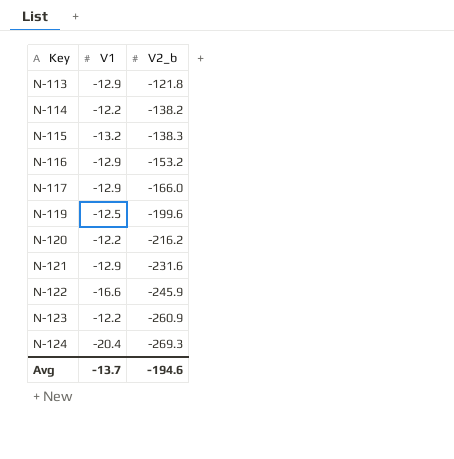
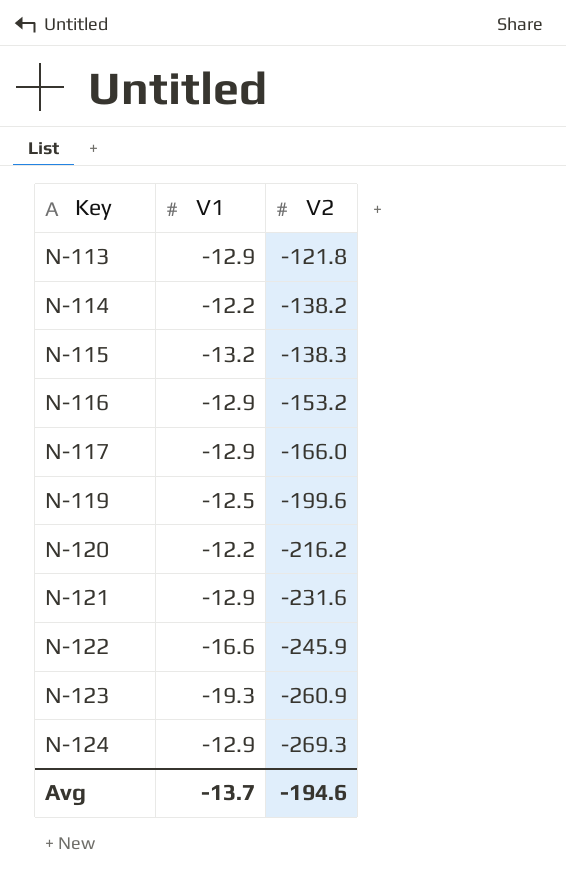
column name: V2_b -> V2
N-123 | V1: -12.2 -> -19.3
N-124 | V1: -20.4 -> -12.9

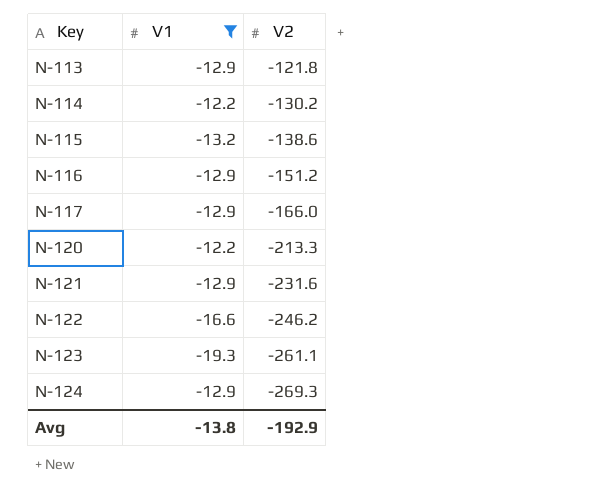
filter: none -> V1 != -12.5
N-114 | V2: -138.2 -> -130.2
N-115 | V2: -138.3 -> -138.6
N-116 | V2: -153.2 -> -151.2
N-120 | V2: -216.2 -> -213.3
N-122 | V2: -245.9 -> -246.2
N-123 | V2: -260.9 -> -261.1
Avg | V1: -13.7 -> -13.8
Avg | V2: -194.6 -> -192.9

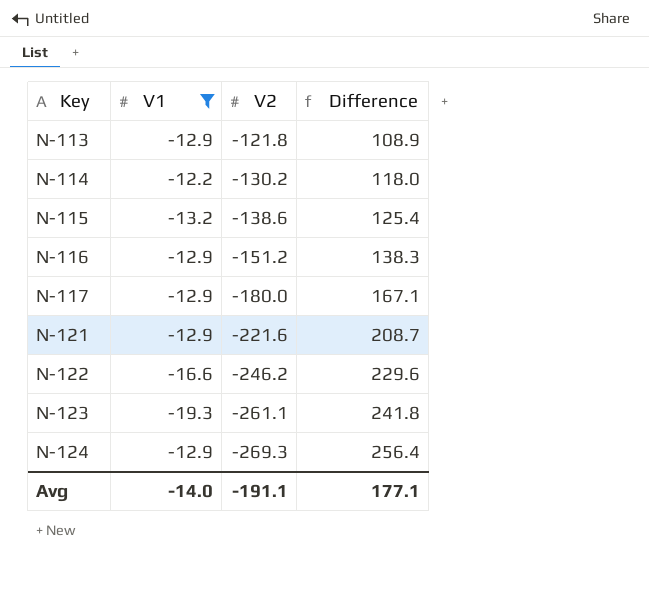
column Difference | formula: none -> [V1] - [V2]
row N-120: -12.2 | -213.3 -> none
N-117 | V2: -166.0 -> -180.0
N-121 | V2: -231.6 -> -221.6
Avg | V1: -13.8 -> -14.0
Avg | V2: -192.9 -> -191.1

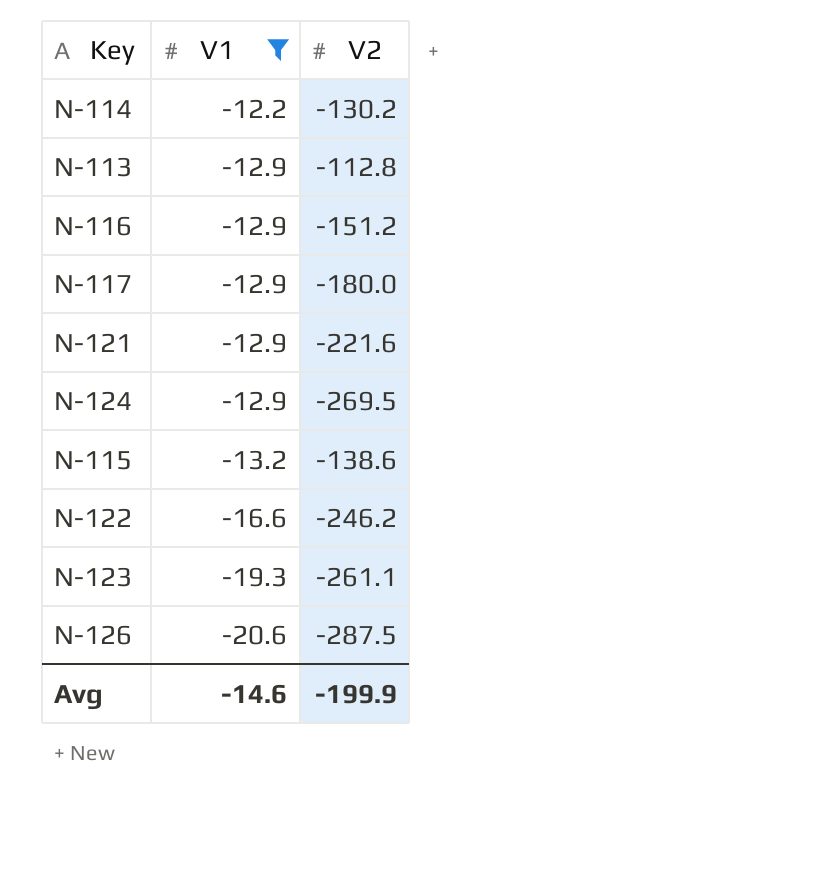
row order: Key ascending -> V1 descending
column Difference | formula: [V1] - [V2] -> none
N-113 | V2: -121.8 -> -112.8
N-124 | V2: -269.3 -> -269.5
row N-126: none -> -20.6 | -287.5
Avg | V1: -14.0 -> -14.6
Avg | V2: -191.1 -> -199.9

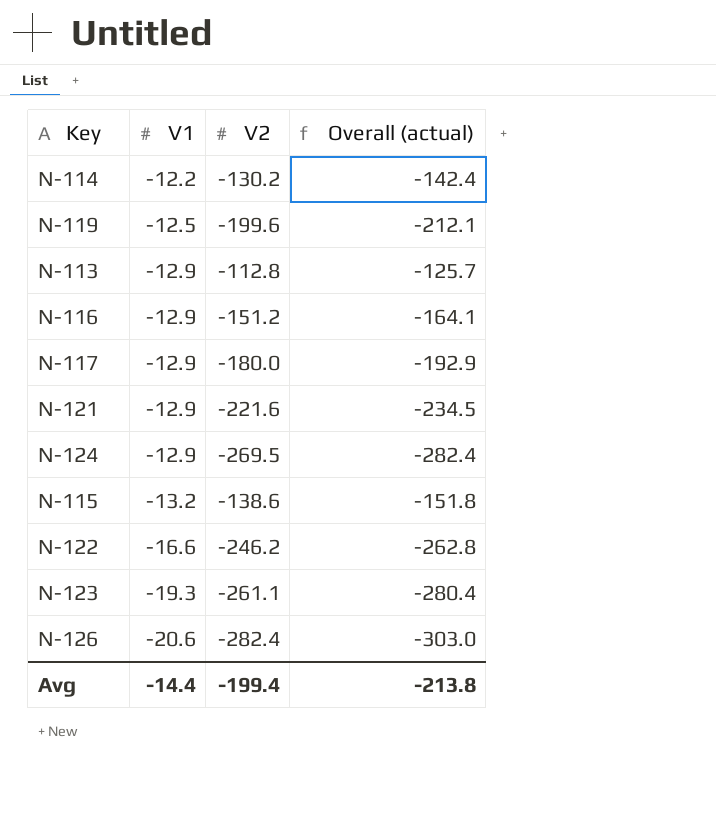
filter: V1 != -12.5 -> none
column Overall (actual) | formula: none -> [V1] + [V2]
N-126 | V2: -287.5 -> -282.4
Avg | V1: -14.6 -> -14.4
Avg | V2: -199.9 -> -199.4

